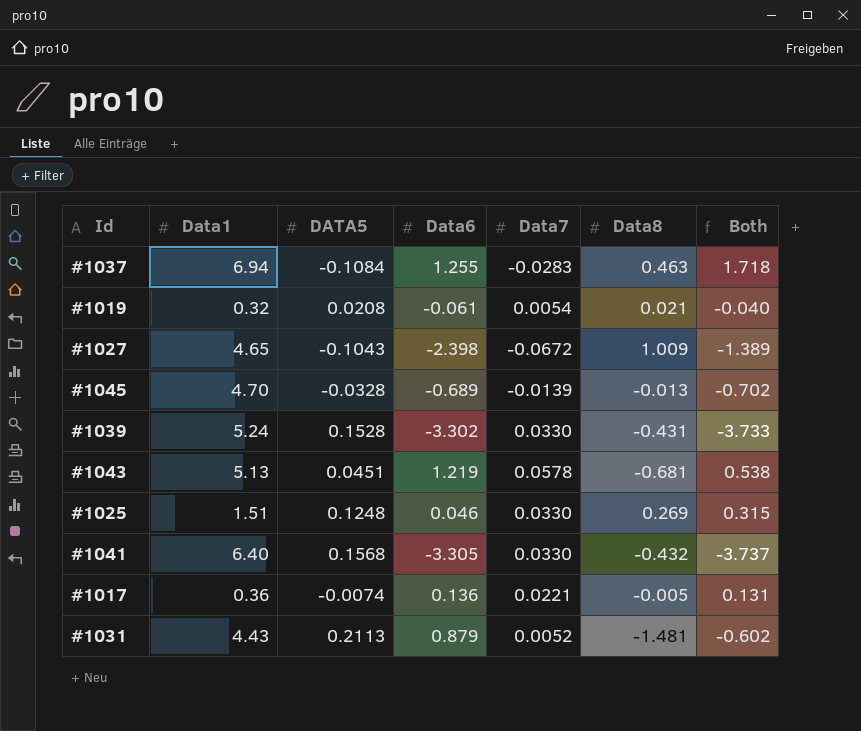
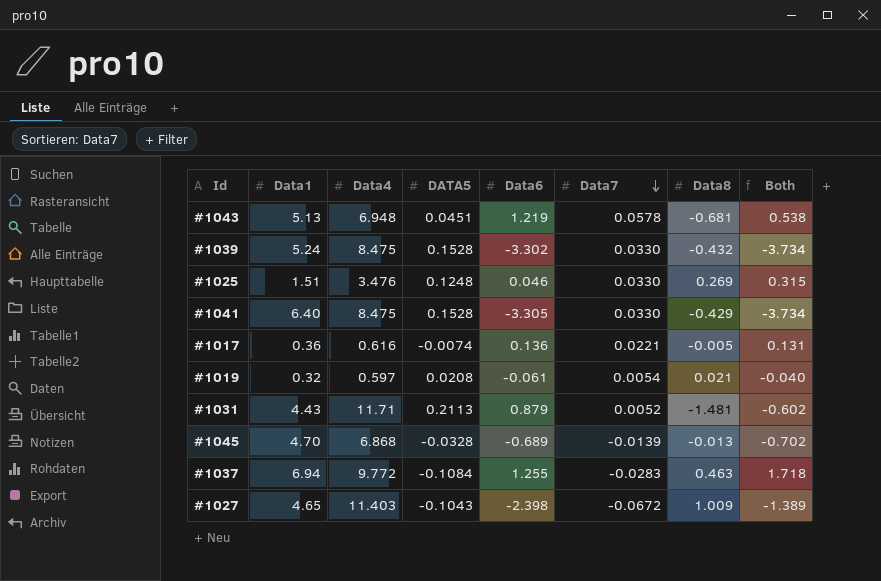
row order: none -> Data7 descending
column Data4 | position: none -> 3
#1039 | Data8: -0.431 -> -0.432
#1039 | Both: -3.733 -> -3.734
#1041 | DATA5: 0.1568 -> 0.1528
#1041 | Data8: -0.432 -> -0.429
#1041 | Both: -3.737 -> -3.734

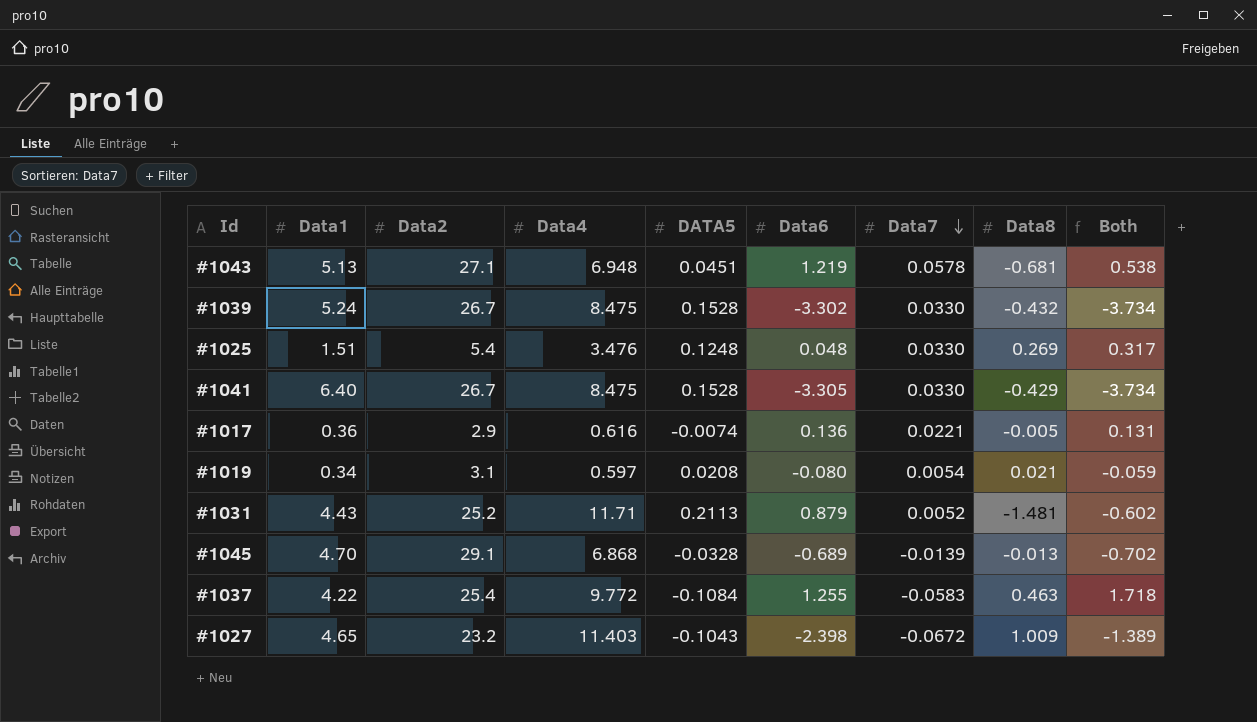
column Data2 | position: none -> 3
#1025 | Data6: 0.046 -> 0.048
#1025 | Both: 0.315 -> 0.317
#1019 | Data1: 0.32 -> 0.34
#1019 | Data6: -0.061 -> -0.080
#1019 | Both: -0.040 -> -0.059
#1037 | Data1: 6.94 -> 4.22
#1037 | Data7: -0.0283 -> -0.0583

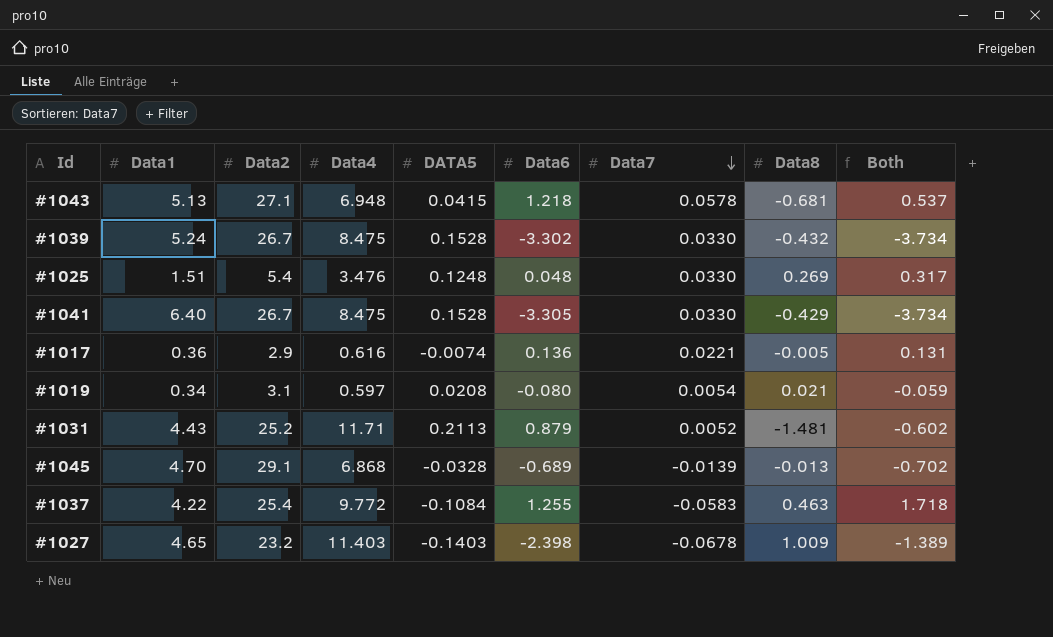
#1043 | DATA5: 0.0451 -> 0.0415
#1043 | Data6: 1.219 -> 1.218
#1043 | Both: 0.538 -> 0.537
#1027 | DATA5: -0.1043 -> -0.1403
#1027 | Data7: -0.0672 -> -0.0678

